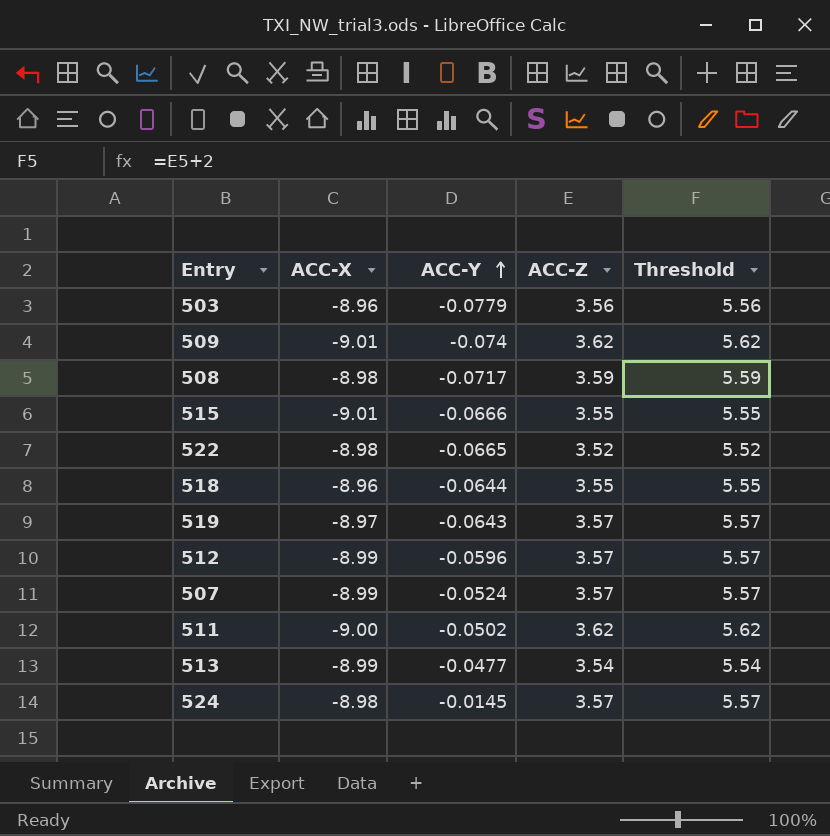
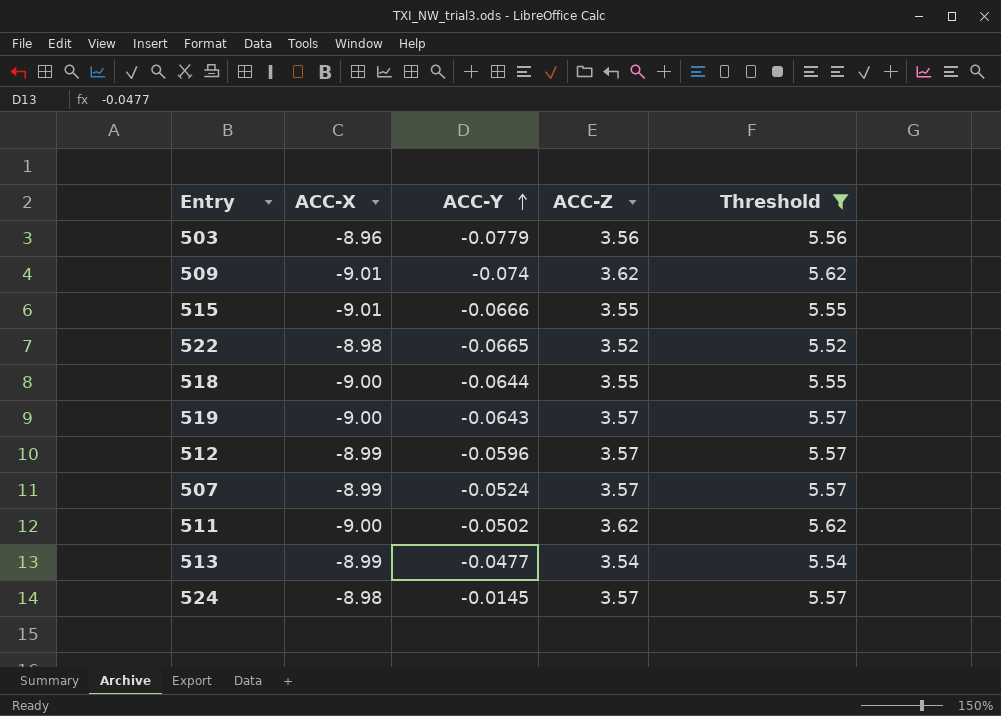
filter: none -> Threshold != 5.59
518 | ACC-X: -8.96 -> -9.00
519 | ACC-X: -8.97 -> -9.00

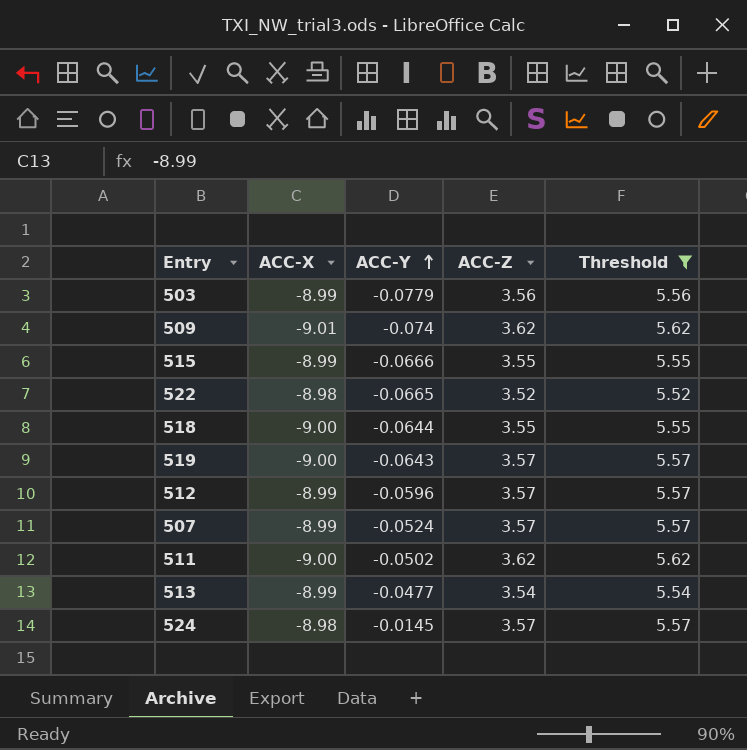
503 | ACC-X: -8.96 -> -8.99
515 | ACC-X: -9.01 -> -8.99

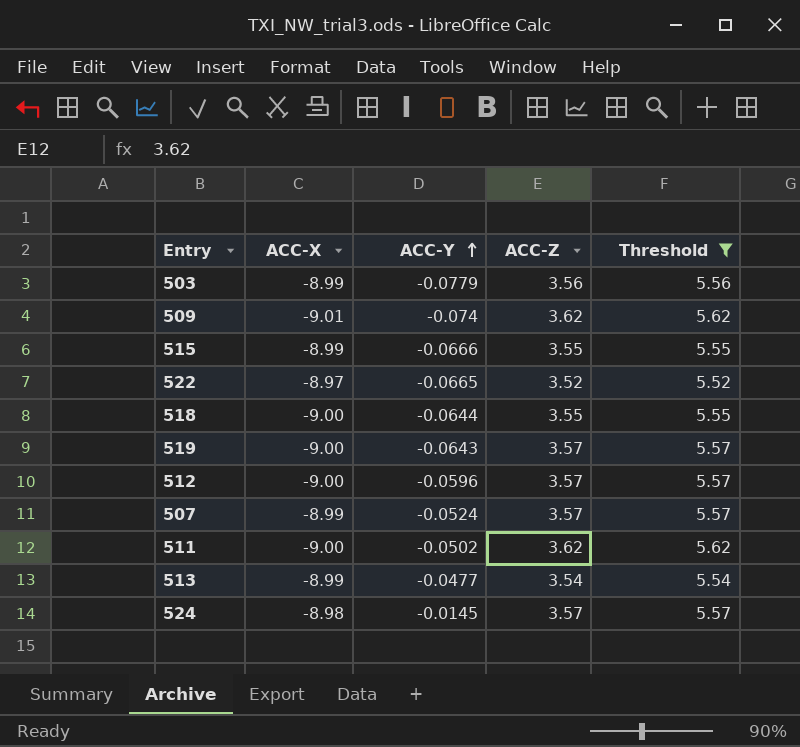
522 | ACC-X: -8.98 -> -8.97
512 | ACC-X: -8.99 -> -9.00

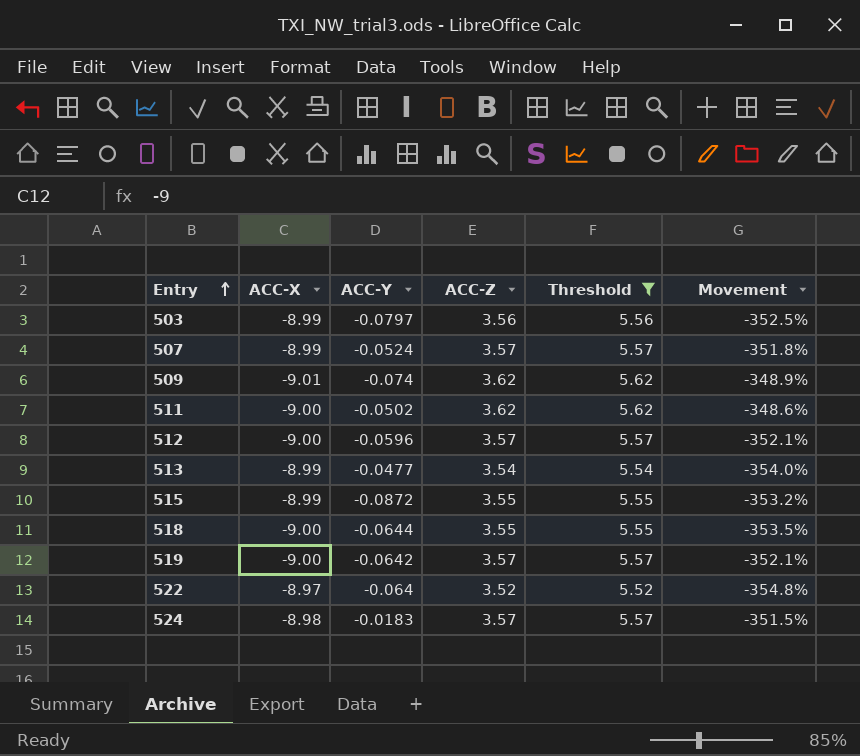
row order: ACC-Y ascending -> Entry ascending
column Movement | formula: none -> ([ACC-X] - [ACC-Z]) / [ACC-Z]
503 | ACC-Y: -0.0779 -> -0.0797
515 | ACC-Y: -0.0666 -> -0.0872
519 | ACC-Y: -0.0643 -> -0.0642
522 | ACC-Y: -0.0665 -> -0.064
524 | ACC-Y: -0.0145 -> -0.0183

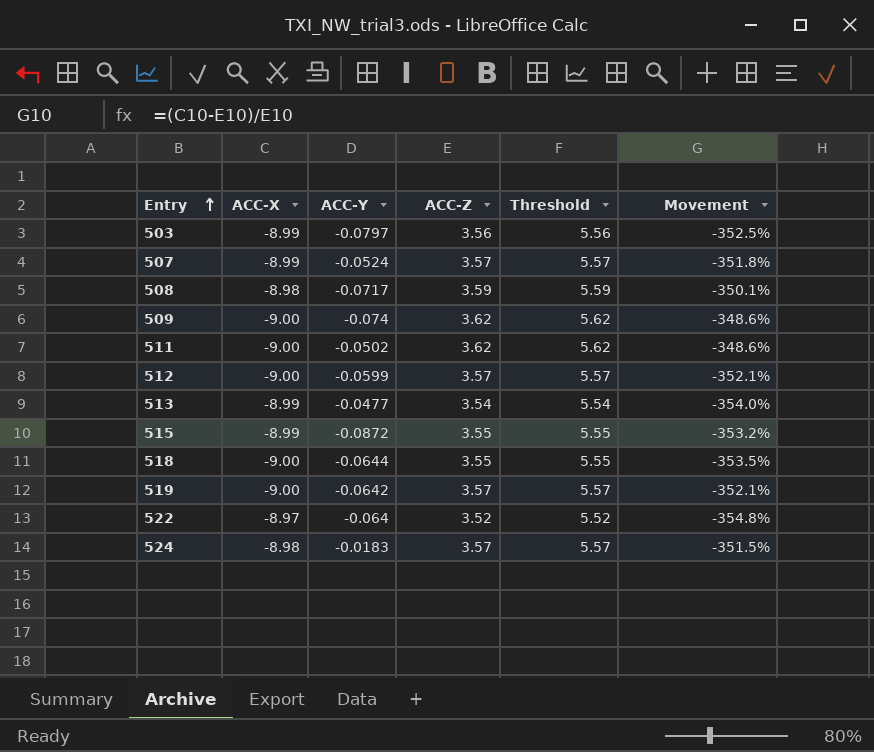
filter: Threshold != 5.59 -> none
509 | ACC-X: -9.01 -> -9.00
509 | Movement: -348.9% -> -348.6%
512 | ACC-Y: -0.0596 -> -0.0599

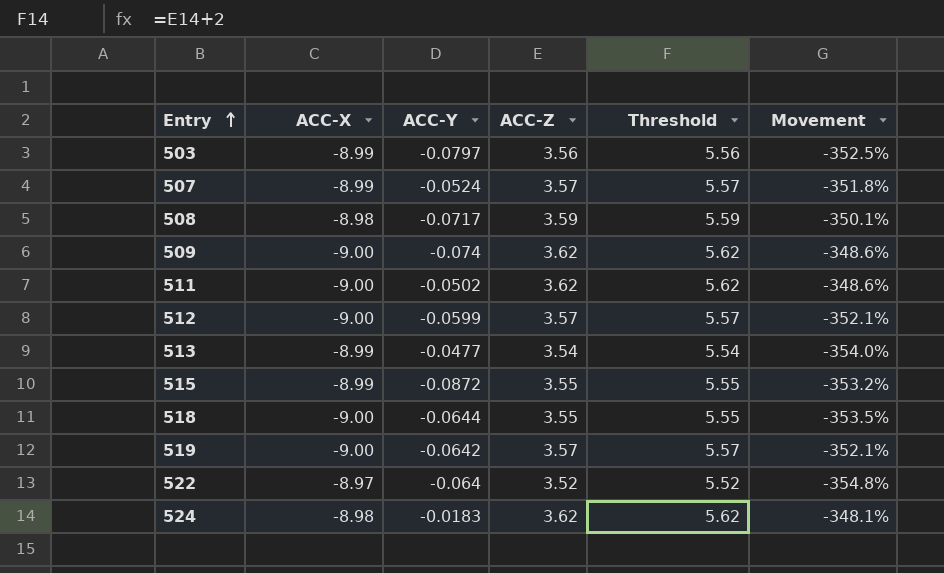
524 | ACC-Z: 3.57 -> 3.62
524 | Threshold: 5.57 -> 5.62
524 | Movement: -351.5% -> -348.1%

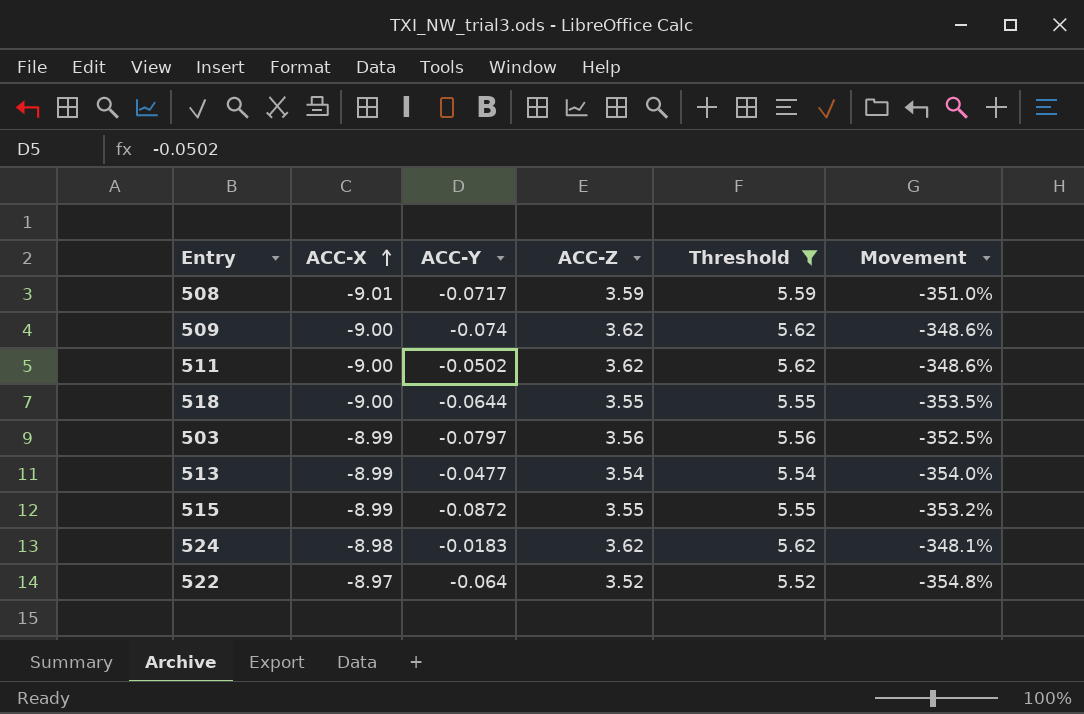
filter: none -> Threshold != 5.57
row order: Entry ascending -> ACC-X ascending
508 | ACC-X: -8.98 -> -9.01
508 | Movement: -350.1% -> -351.0%

